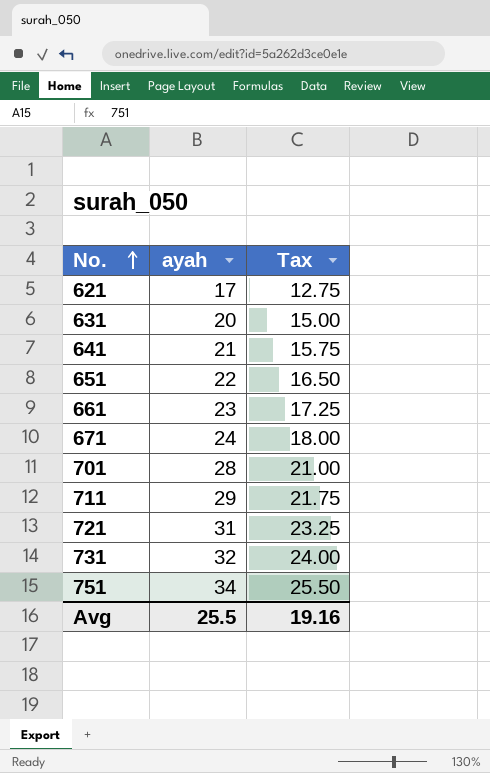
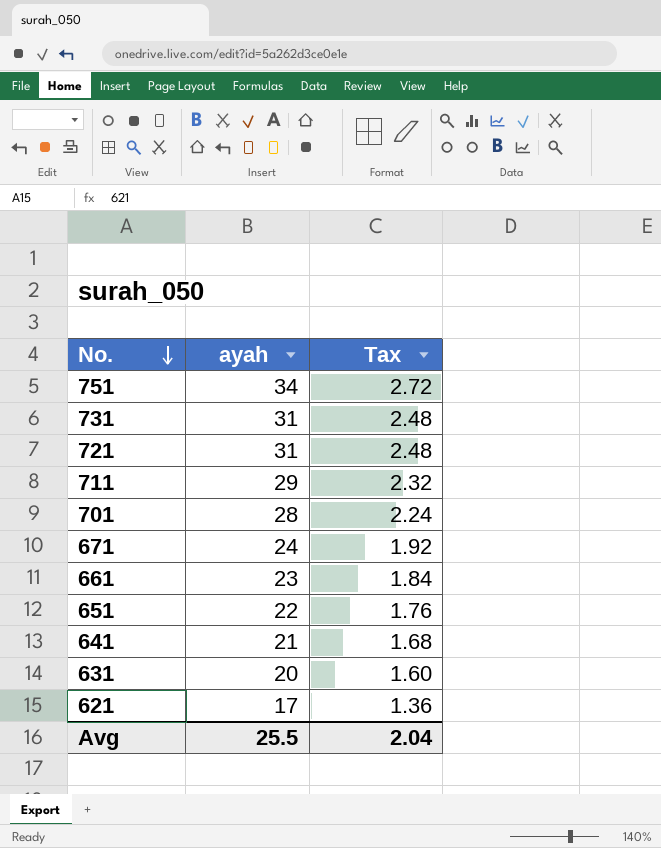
row order: No. ascending -> No. descending
column Tax | formula: [ayah] * 0.75 -> [ayah] * 0.08
731 | ayah: 32 -> 31
Avg | Tax: 19.16 -> 2.04

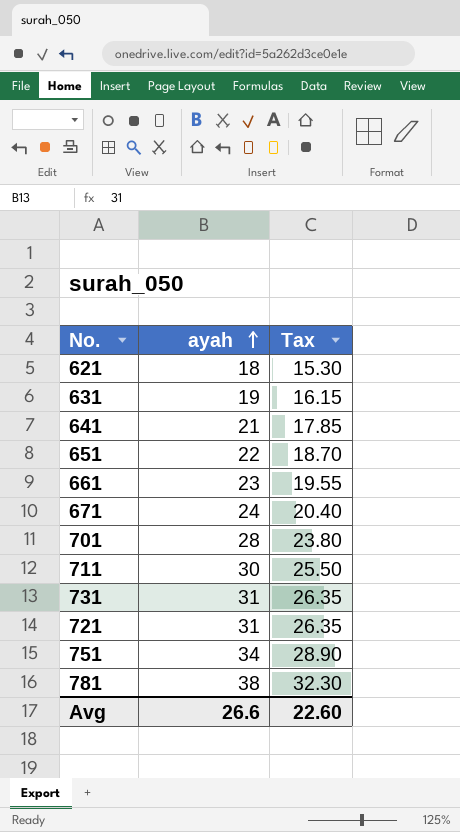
row order: No. descending -> ayah ascending
column Tax | formula: [ayah] * 0.08 -> [ayah] * 0.85
621 | ayah: 17 -> 18
631 | ayah: 20 -> 19
711 | ayah: 29 -> 30
row 781: none -> 38 | 32.30
Avg | ayah: 25.5 -> 26.6
Avg | Tax: 2.04 -> 22.60

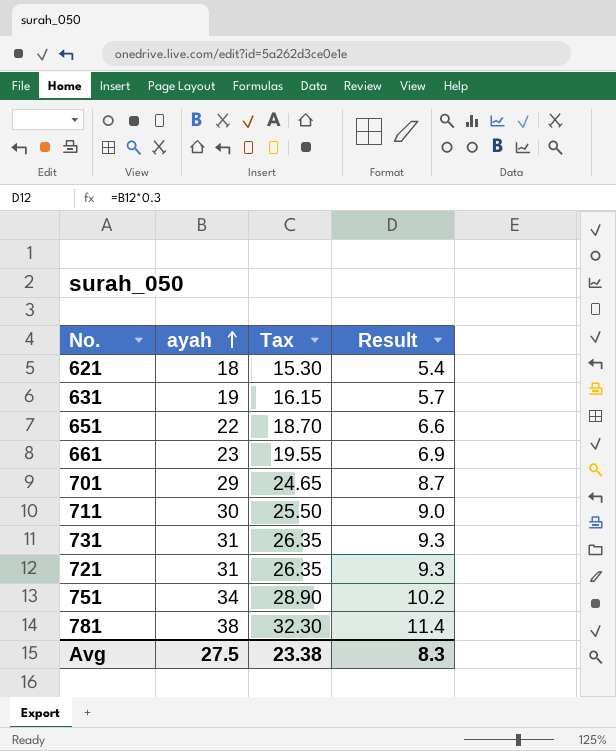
column Result | formula: none -> [ayah] * 0.3
row 641: 21 | 17.85 -> none
row 671: 24 | 20.40 -> none
701 | ayah: 28 -> 29
701 | Tax: 23.80 -> 24.65
Avg | ayah: 26.6 -> 27.5
Avg | Tax: 22.60 -> 23.38

